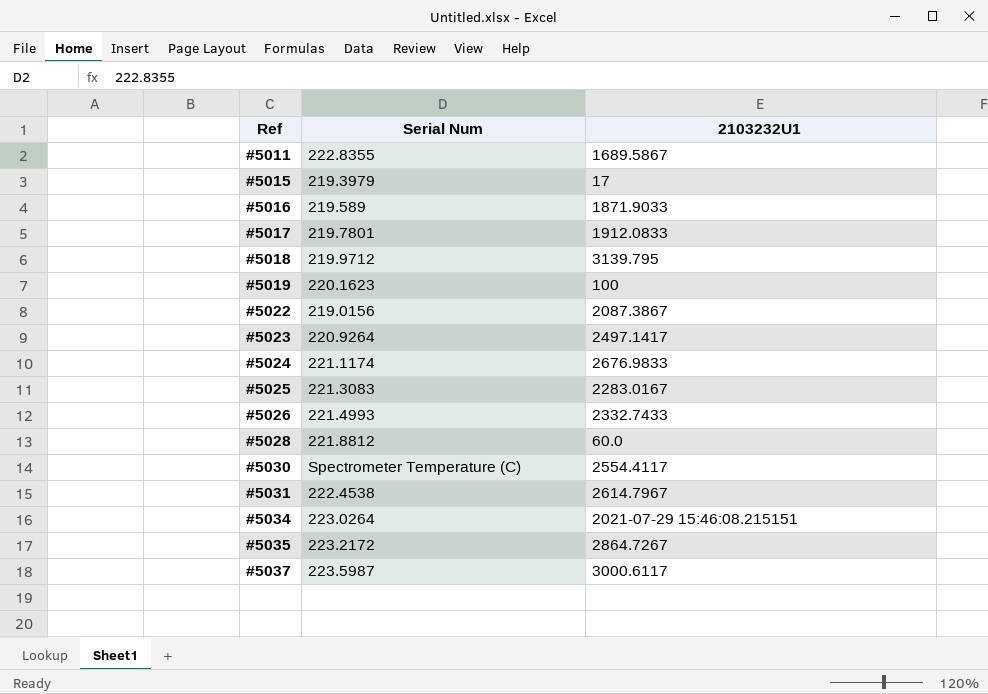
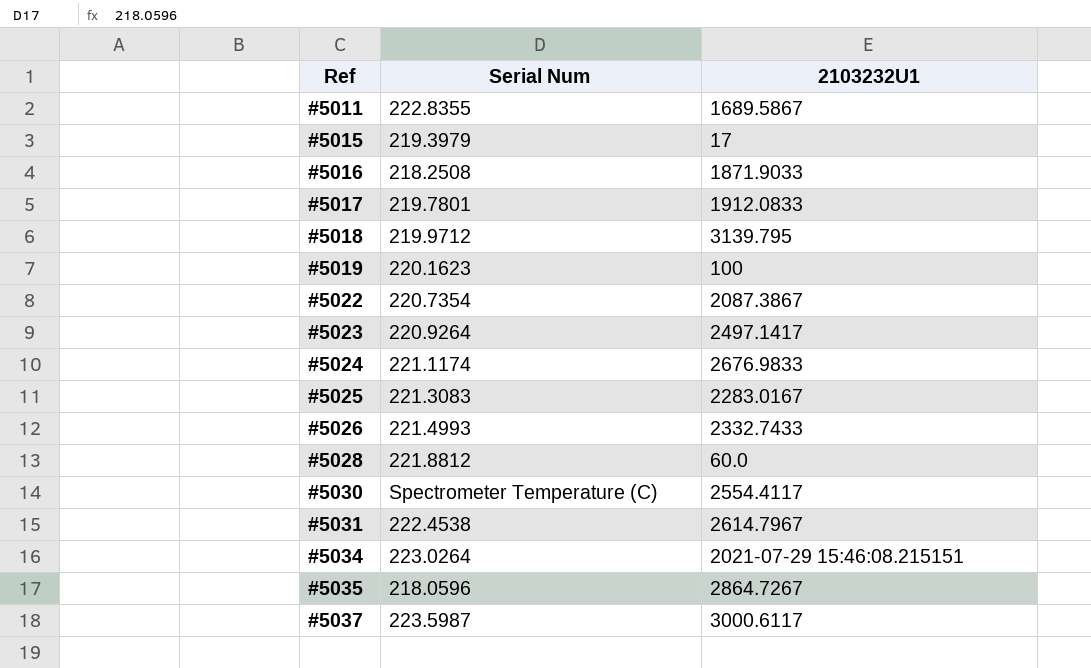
#5016 | Serial Num: 219.589 -> 218.2508
#5022 | Serial Num: 219.0156 -> 220.7354
#5035 | Serial Num: 223.2172 -> 218.0596

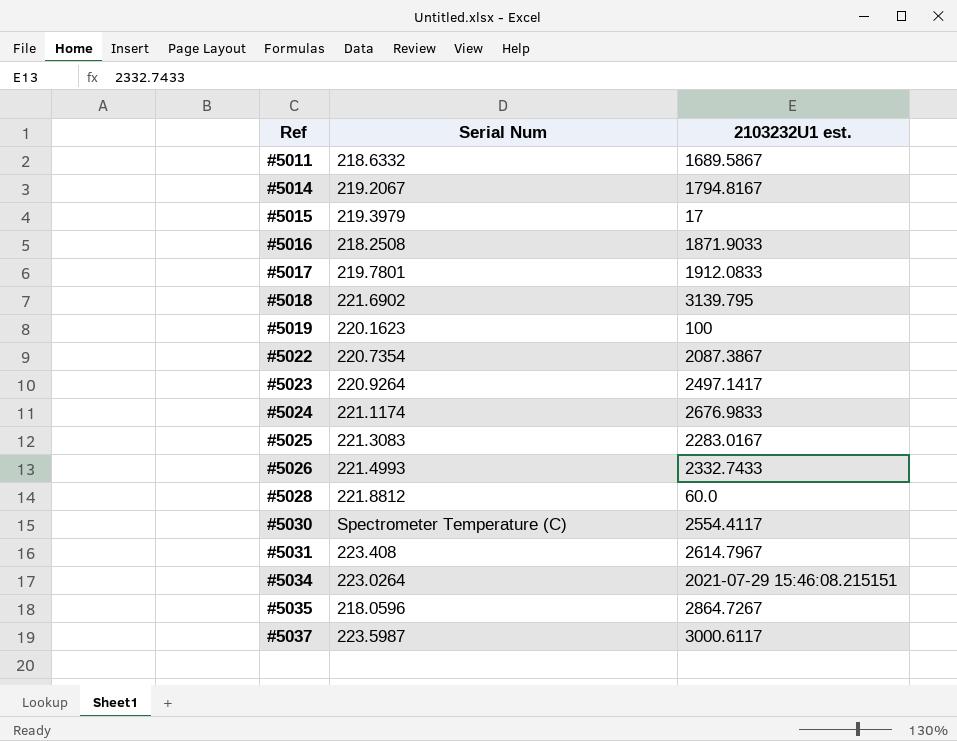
column name: 2103232U1 -> 2103232U1 est.
#5011 | Serial Num: 222.8355 -> 218.6332
row #5014: none -> 219.2067 | 1794.8167
#5018 | Serial Num: 219.9712 -> 221.6902
#5031 | Serial Num: 222.4538 -> 223.408

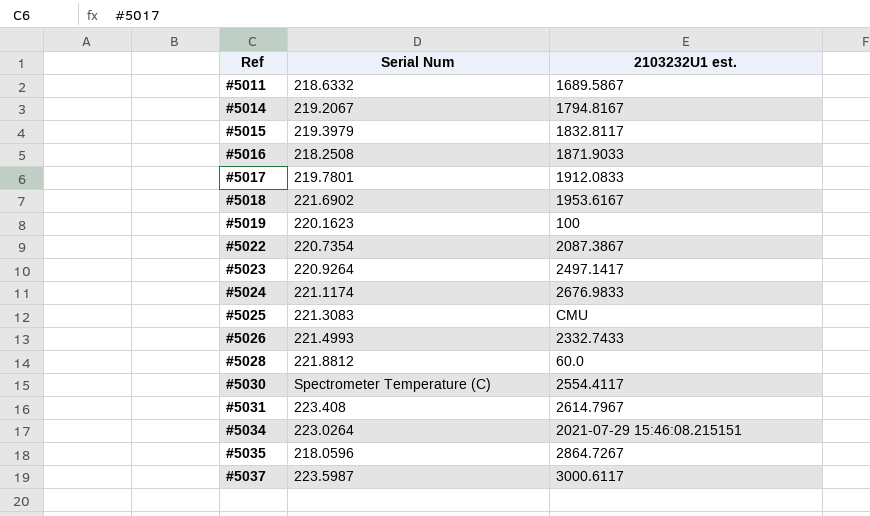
#5015 | 2103232U1 est.: 17 -> 1832.8117
#5018 | 2103232U1 est.: 3139.795 -> 1953.6167
#5025 | 2103232U1 est.: 2283.0167 -> CMU

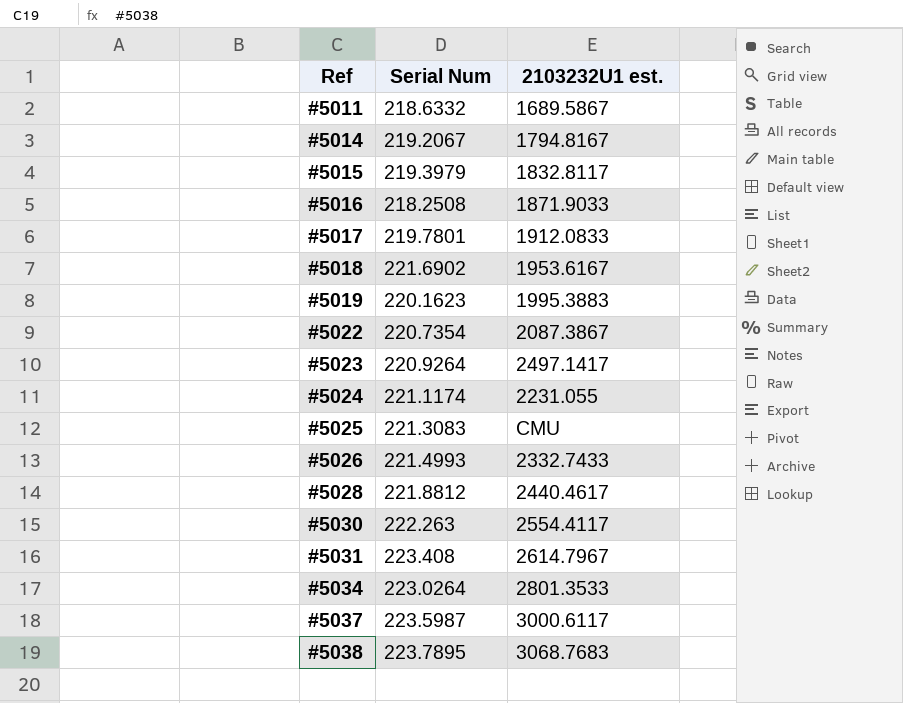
row #5035: 218.0596 | 2864.7267 -> none
#5019 | 2103232U1 est.: 100 -> 1995.3883
#5024 | 2103232U1 est.: 2676.9833 -> 2231.055
#5028 | 2103232U1 est.: 60.0 -> 2440.4617
#5030 | Serial Num: Spectrometer Temperature (C) -> 222.263
#5034 | 2103232U1 est.: 2021-07-29 15:46:08.215151 -> 2801.3533
row #5038: none -> 223.7895 | 3068.7683

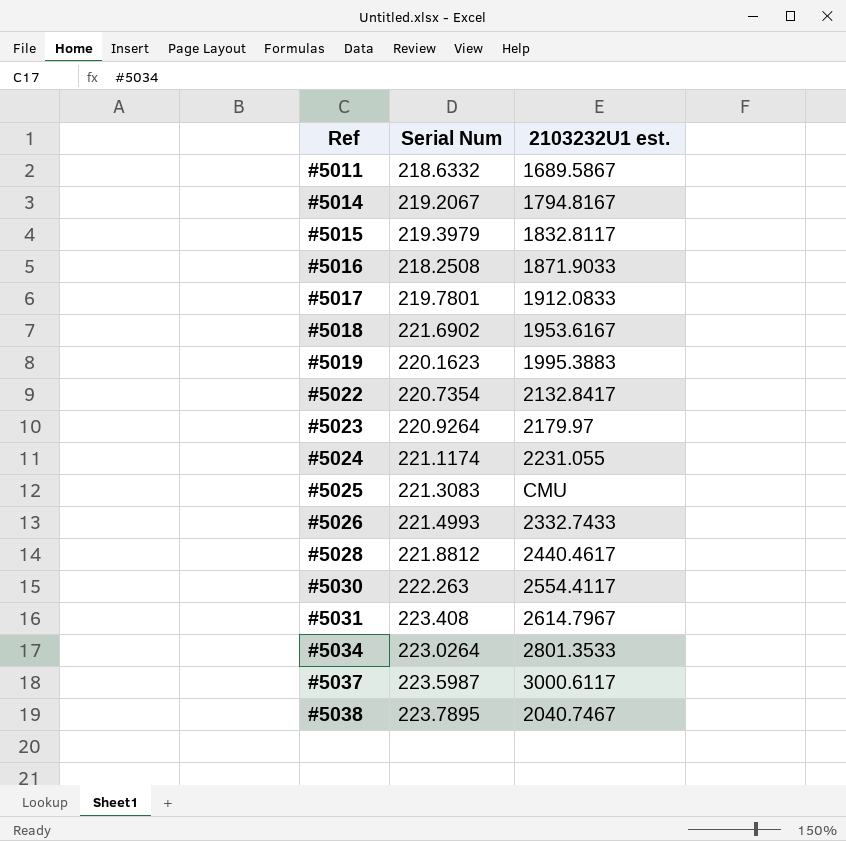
#5022 | 2103232U1 est.: 2087.3867 -> 2132.8417
#5023 | 2103232U1 est.: 2497.1417 -> 2179.97
#5038 | 2103232U1 est.: 3068.7683 -> 2040.7467

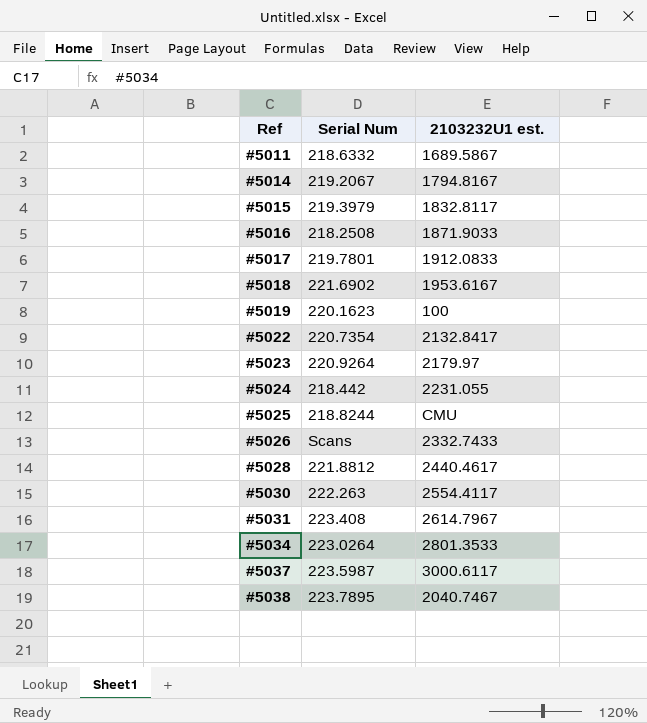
#5019 | 2103232U1 est.: 1995.3883 -> 100
#5024 | Serial Num: 221.1174 -> 218.442
#5025 | Serial Num: 221.3083 -> 218.8244
#5026 | Serial Num: 221.4993 -> Scans

